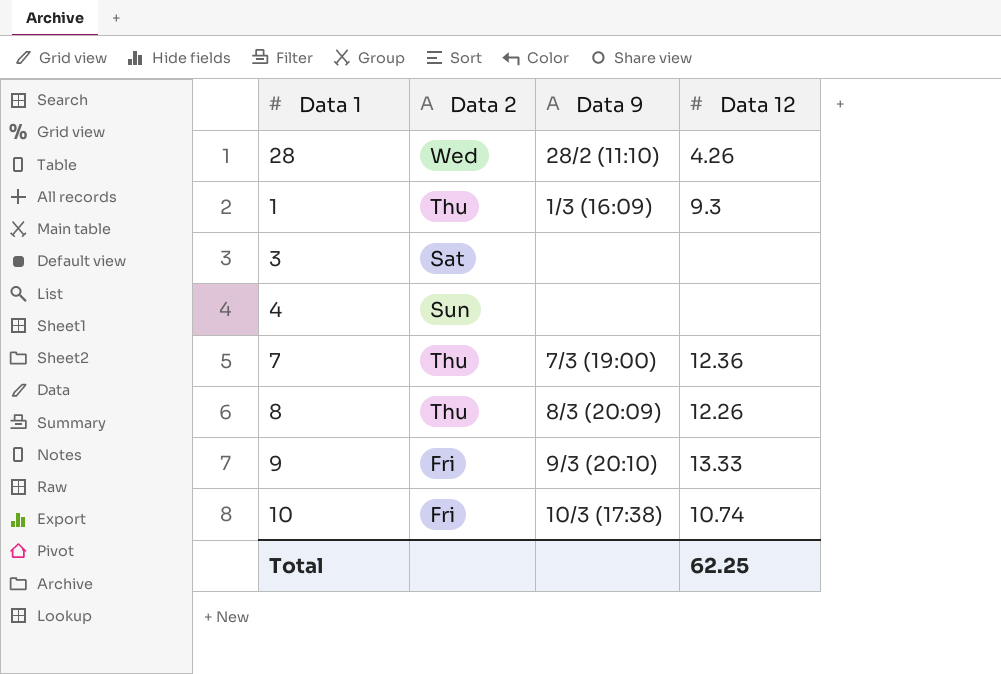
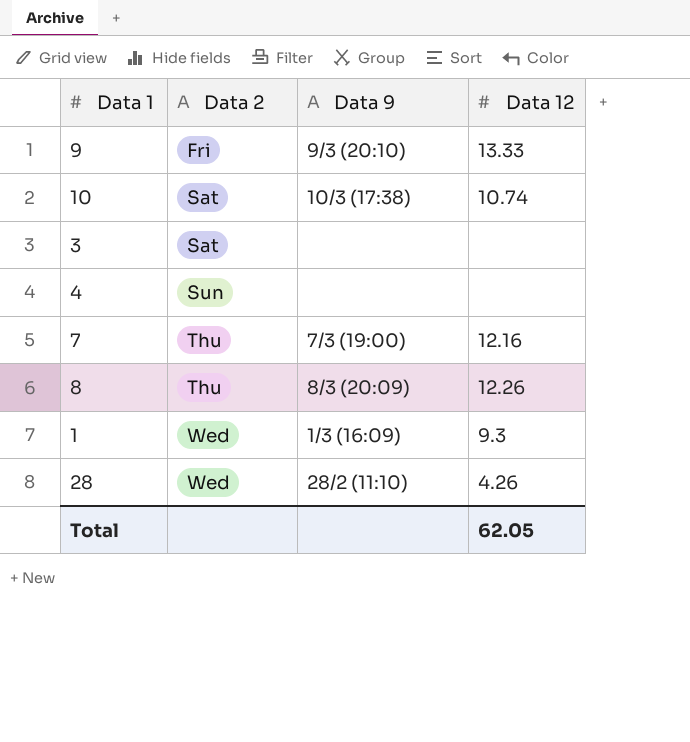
row order: none -> Data 2 ascending
10 | Data 2: Fri -> Sat
7 | Data 12: 12.36 -> 12.16
1 | Data 2: Thu -> Wed
Total | Data 12: 62.25 -> 62.05

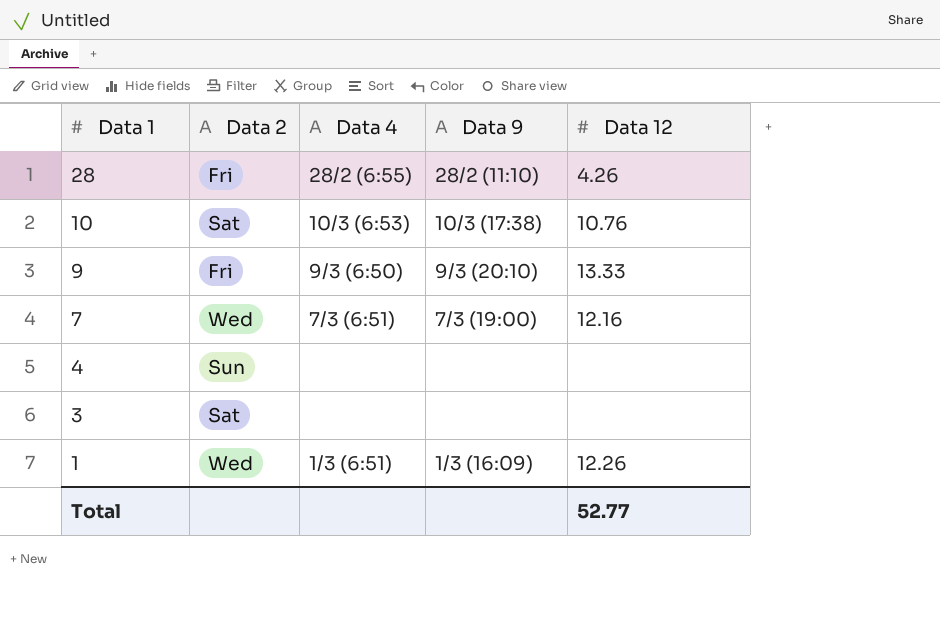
row order: Data 2 ascending -> Data 1 descending
column Data 4 | position: none -> 3
row 8: Thu | 8/3 (20:09) | 12.26 -> none
28 | Data 2: Wed -> Fri
10 | Data 12: 10.74 -> 10.76
7 | Data 2: Thu -> Wed
1 | Data 12: 9.3 -> 12.26
Total | Data 12: 62.05 -> 52.77

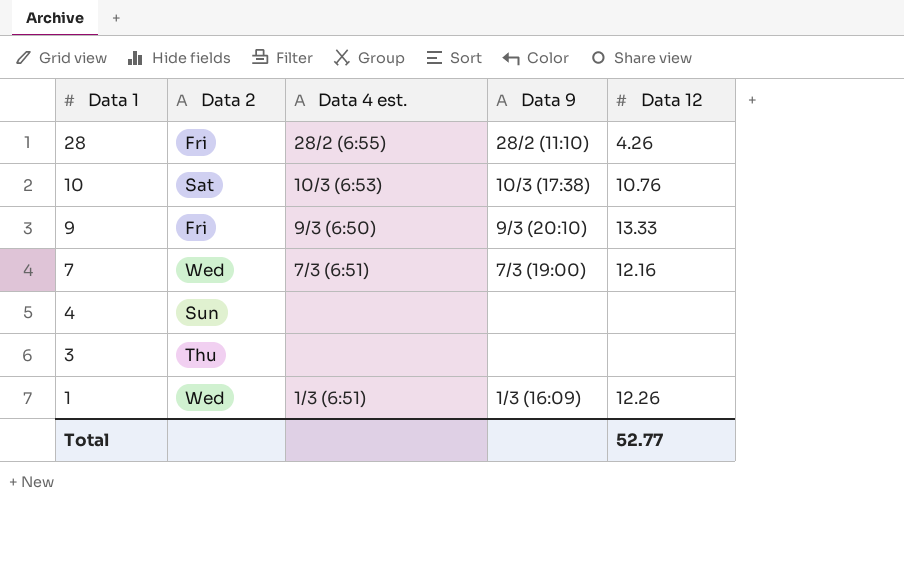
column name: Data 4 -> Data 4 est.
3 | Data 2: Sat -> Thu

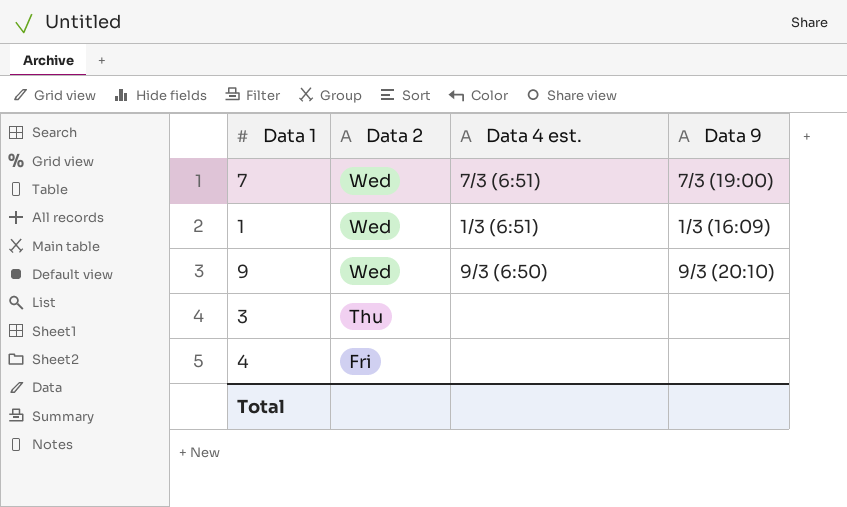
row order: Data 1 descending -> Data 2 descending
column Data 12 | position: 5 -> none
row 28: Fri | 28/2 (6:55) | 28/2 (11:10) | 4.26 -> none
row 10: Sat | 10/3 (6:53) | 10/3 (17:38) | 10.76 -> none
9 | Data 2: Fri -> Wed
4 | Data 2: Sun -> Fri

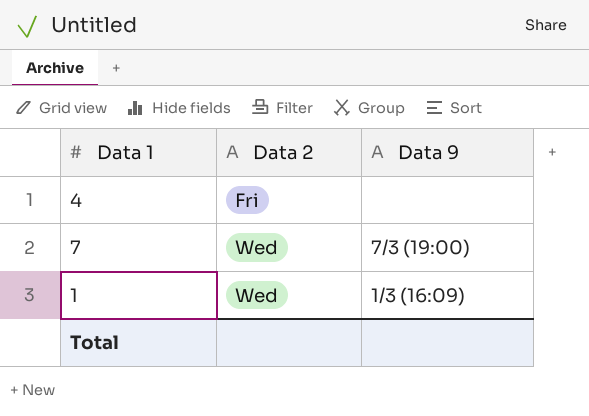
row order: Data 2 descending -> Data 2 ascending
column Data 4 est. | position: 3 -> none
row 9: Wed | 9/3 (6:50) | 9/3 (20:10) -> none
row 3: Thu | none | none -> none

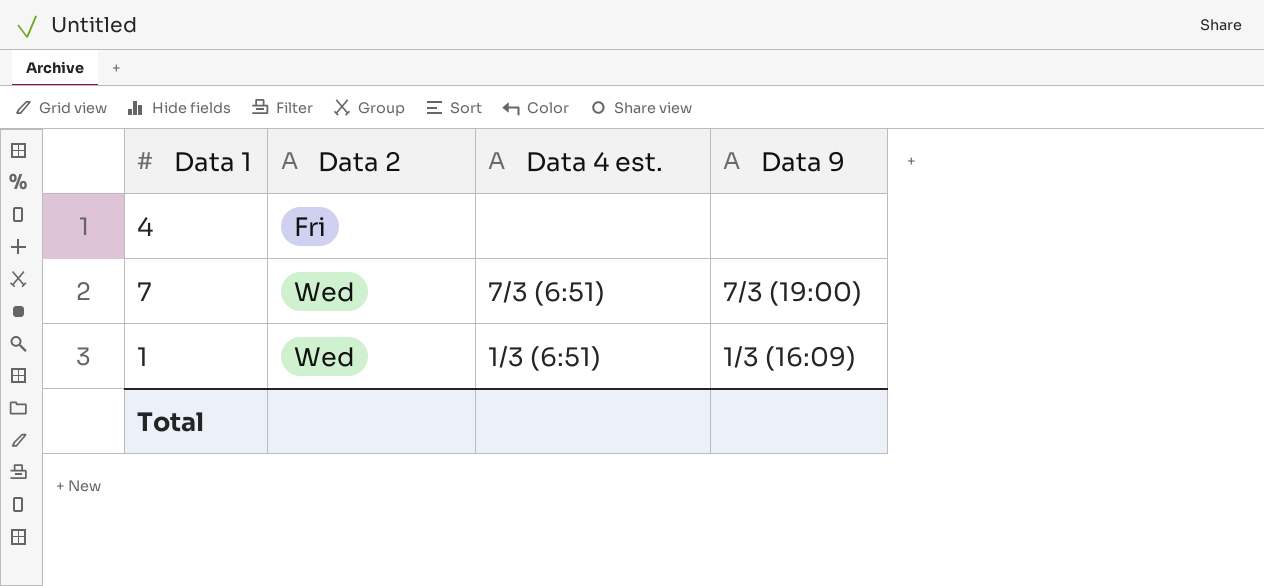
column Data 4 est. | position: none -> 3

